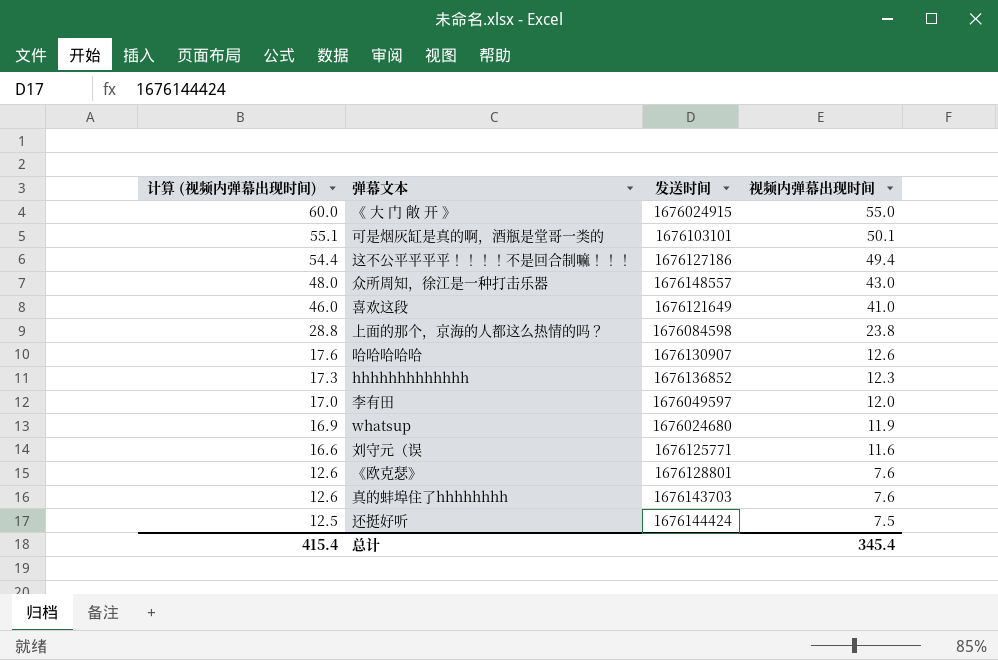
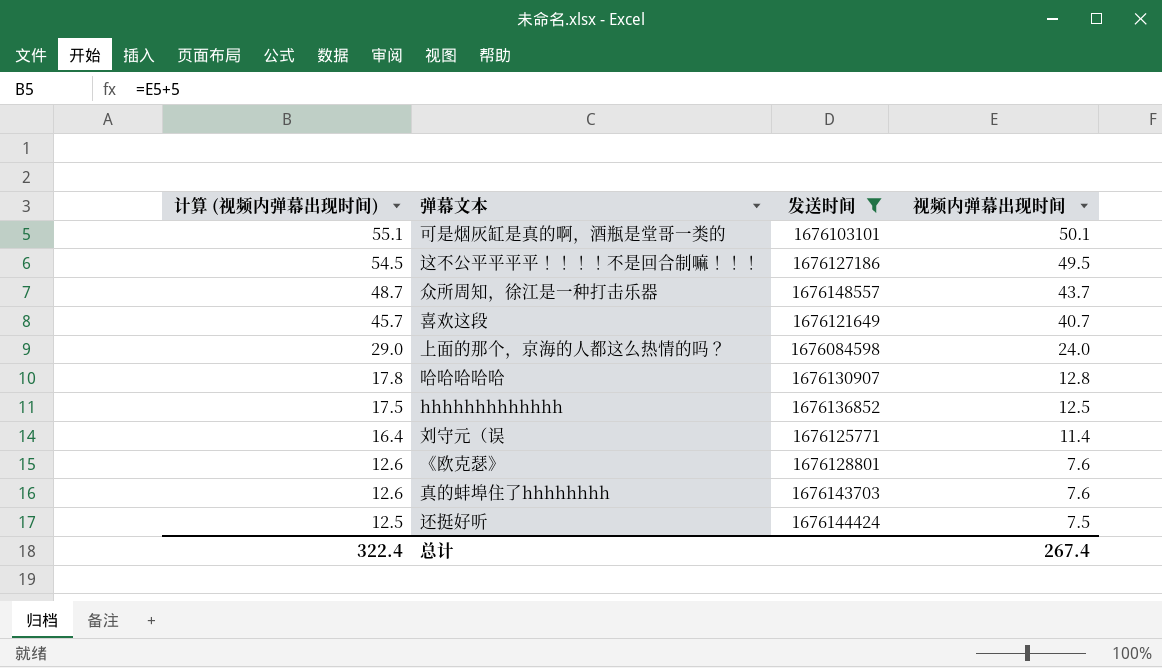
filter: none -> 发送时间 >= 1676084598
这不公平平平平！！！！不是回合制嘛！！！ | 计算 (视频内弹幕出现时间): 54.4 -> 54.5
这不公平平平平！！！！不是回合制嘛！！！ | 视频内弹幕出现时间: 49.4 -> 49.5
众所周知，徐江是一种打击乐器 | 计算 (视频内弹幕出现时间): 48.0 -> 48.7
众所周知，徐江是一种打击乐器 | 视频内弹幕出现时间: 43.0 -> 43.7
喜欢这段 | 计算 (视频内弹幕出现时间): 46.0 -> 45.7
喜欢这段 | 视频内弹幕出现时间: 41.0 -> 40.7
上面的那个，京海的人都这么热情的吗？ | 计算 (视频内弹幕出现时间): 28.8 -> 29.0
上面的那个，京海的人都这么热情的吗？ | 视频内弹幕出现时间: 23.8 -> 24.0
哈哈哈哈哈 | 计算 (视频内弹幕出现时间): 17.6 -> 17.8
哈哈哈哈哈 | 视频内弹幕出现时间: 12.6 -> 12.8
hhhhhhhhhhhhh | 计算 (视频内弹幕出现时间): 17.3 -> 17.5
hhhhhhhhhhhhh | 视频内弹幕出现时间: 12.3 -> 12.5
刘守元（误 | 计算 (视频内弹幕出现时间): 16.6 -> 16.4
刘守元（误 | 视频内弹幕出现时间: 11.6 -> 11.4
总计 | 计算 (视频内弹幕出现时间): 415.4 -> 322.4
总计 | 视频内弹幕出现时间: 345.4 -> 267.4

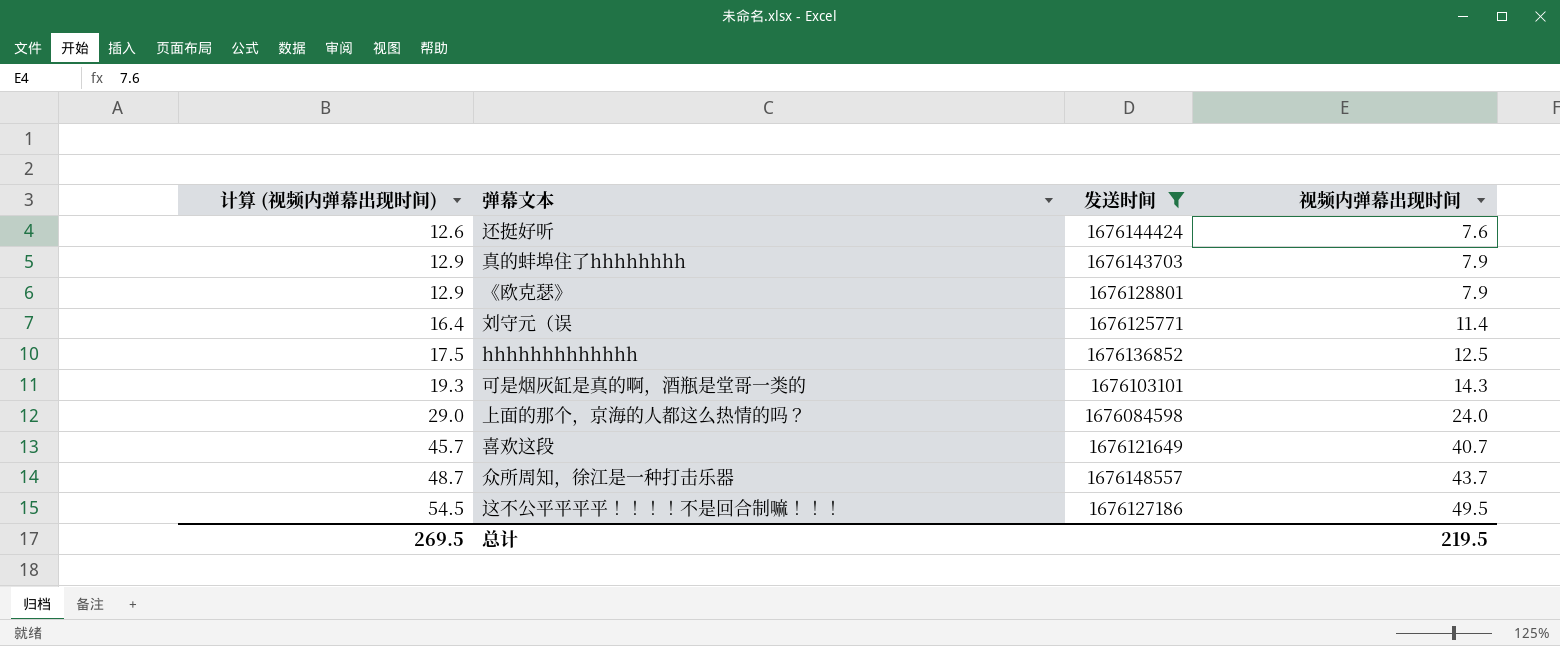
row order: 计算 (视频内弹幕出现时间) descending -> 计算 (视频内弹幕出现时间) ascending
row 哈哈哈哈哈: 17.8 | 1676130907 | 12.8 -> none
还挺好听 | 计算 (视频内弹幕出现时间): 12.5 -> 12.6
还挺好听 | 视频内弹幕出现时间: 7.5 -> 7.6
真的蚌埠住了hhhhhhhh | 计算 (视频内弹幕出现时间): 12.6 -> 12.9
真的蚌埠住了hhhhhhhh | 视频内弹幕出现时间: 7.6 -> 7.9
《欧克瑟》 | 计算 (视频内弹幕出现时间): 12.6 -> 12.9
《欧克瑟》 | 视频内弹幕出现时间: 7.6 -> 7.9
可是烟灰缸是真的啊，酒瓶是堂哥一类的 | 计算 (视频内弹幕出现时间): 55.1 -> 19.3
可是烟灰缸是真的啊，酒瓶是堂哥一类的 | 视频内弹幕出现时间: 50.1 -> 14.3
总计 | 计算 (视频内弹幕出现时间): 322.4 -> 269.5
总计 | 视频内弹幕出现时间: 267.4 -> 219.5

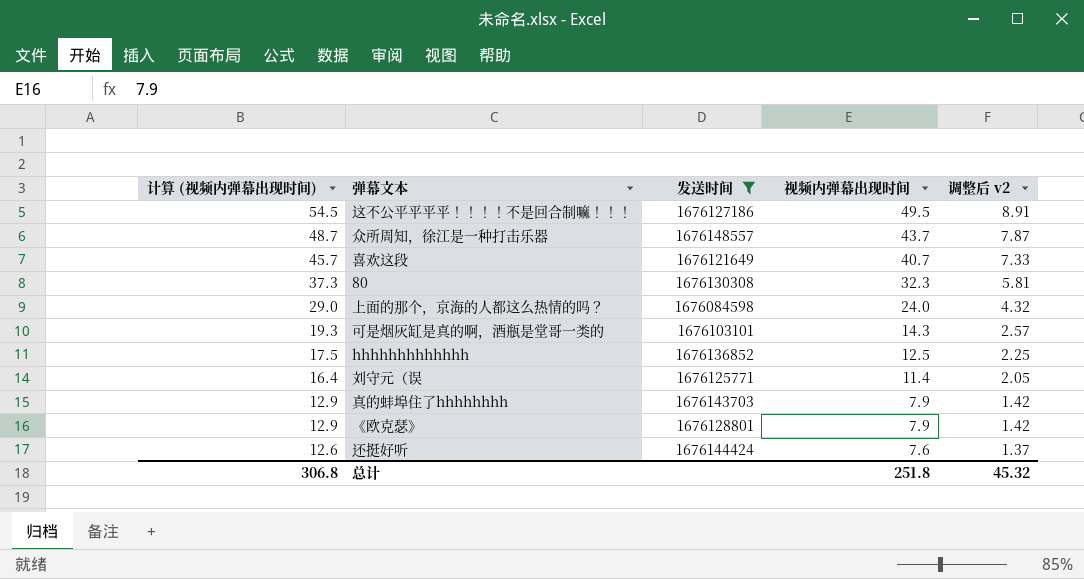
row order: 计算 (视频内弹幕出现时间) ascending -> 计算 (视频内弹幕出现时间) descending
column 调整后 v2 | formula: none -> [视频内弹幕出现时间] * 0.18
row 80: none -> 37.3 | 1676130308 | 32.3 | 5.81
总计 | 计算 (视频内弹幕出现时间): 269.5 -> 306.8
总计 | 视频内弹幕出现时间: 219.5 -> 251.8

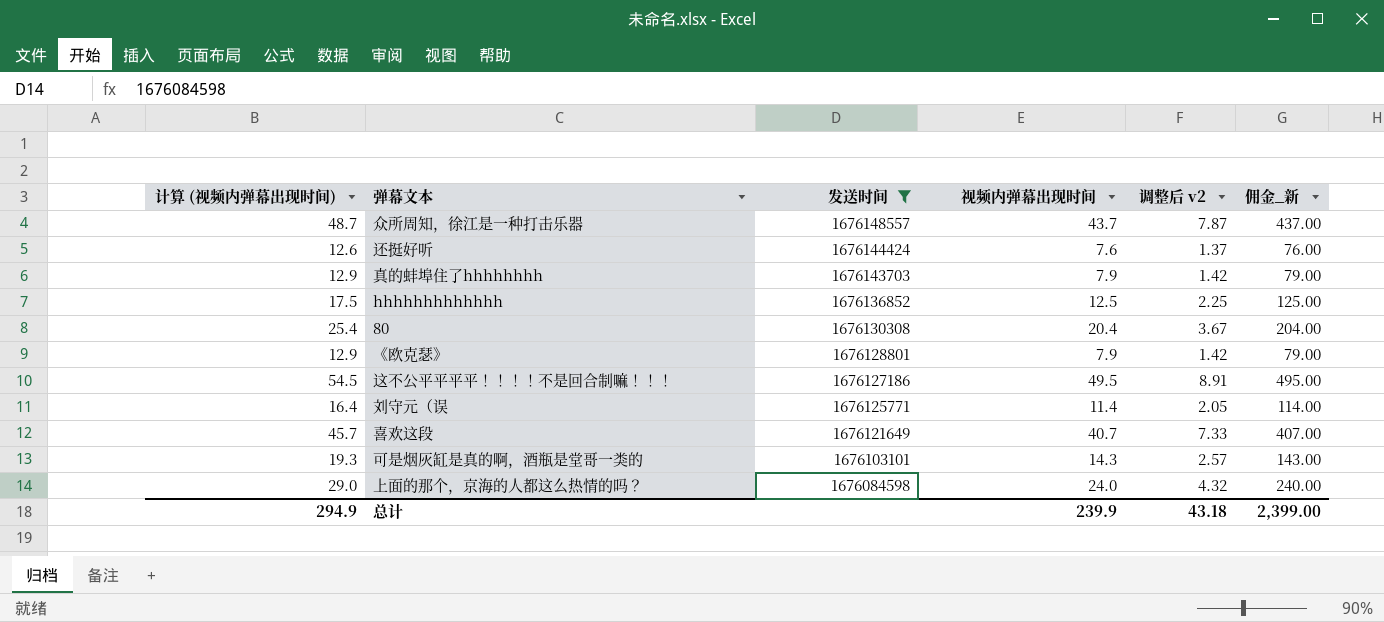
row order: 计算 (视频内弹幕出现时间) descending -> 发送时间 descending
column 佣金_新 | formula: none -> [视频内弹幕出现时间] * 10
80 | 计算 (视频内弹幕出现时间): 37.3 -> 25.4
80 | 视频内弹幕出现时间: 32.3 -> 20.4
80 | 调整后 v2: 5.81 -> 3.67
总计 | 计算 (视频内弹幕出现时间): 306.8 -> 294.9
总计 | 视频内弹幕出现时间: 251.8 -> 239.9
总计 | 调整后 v2: 45.32 -> 43.18

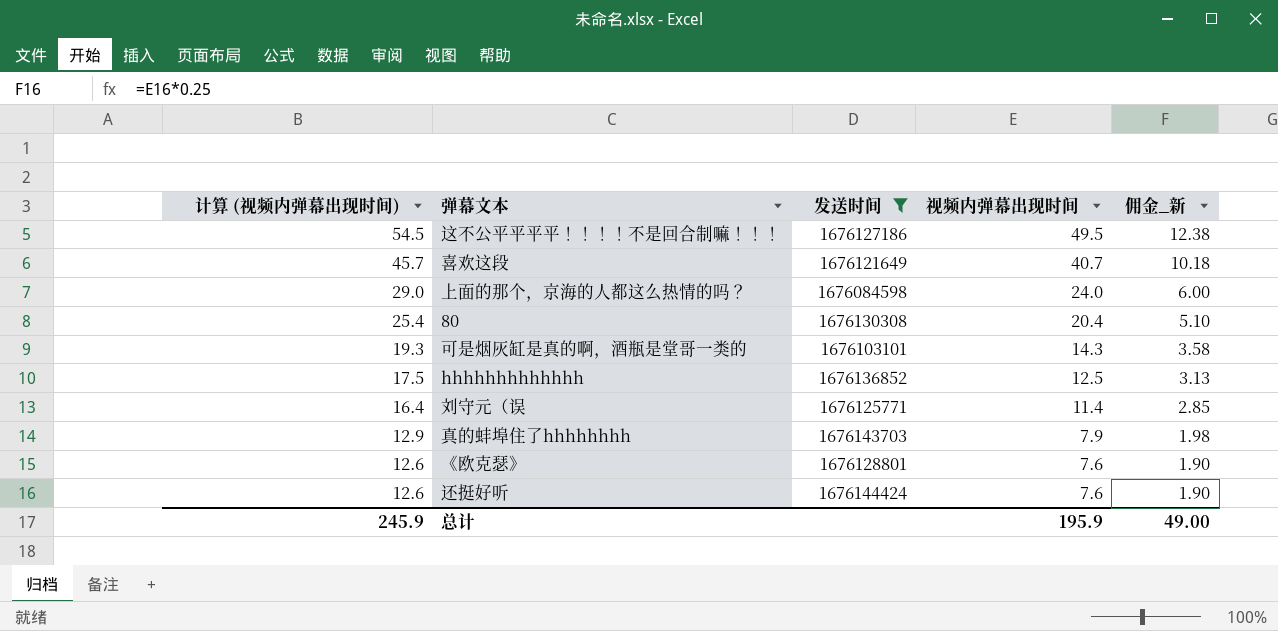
row order: 发送时间 descending -> 计算 (视频内弹幕出现时间) descending
column 调整后 v2 | formula: [视频内弹幕出现时间] * 0.18 -> none
column 佣金_新 | formula: [视频内弹幕出现时间] * 10 -> [视频内弹幕出现时间] * 0.25
row 众所周知，徐江是一种打击乐器: 48.7 | 1676148557 | 43.7 | 7.87 | 437.00 -> none
《欧克瑟》 | 计算 (视频内弹幕出现时间): 12.9 -> 12.6
《欧克瑟》 | 视频内弹幕出现时间: 7.9 -> 7.6
总计 | 计算 (视频内弹幕出现时间): 294.9 -> 245.9
总计 | 视频内弹幕出现时间: 239.9 -> 195.9
总计 | 佣金_新: 2,399.00 -> 49.00

